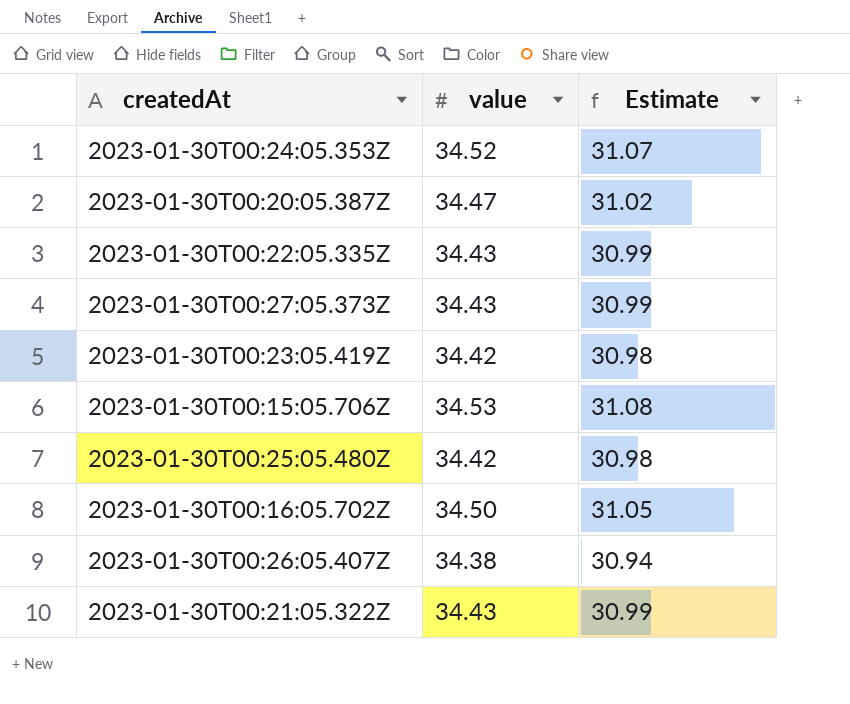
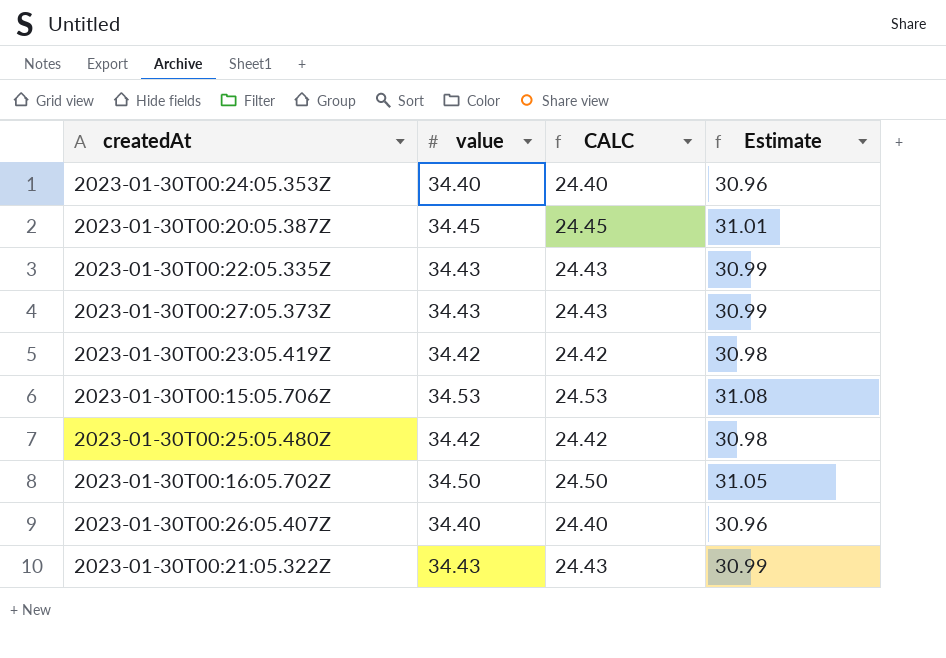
column CALC | formula: none -> [value] - 10
2023-01-30T00:24:05.353Z | value: 34.52 -> 34.40
2023-01-30T00:24:05.353Z | Estimate: 31.07 -> 30.96
2023-01-30T00:20:05.387Z | value: 34.47 -> 34.45
2023-01-30T00:20:05.387Z | Estimate: 31.02 -> 31.01
2023-01-30T00:26:05.407Z | value: 34.38 -> 34.40
2023-01-30T00:26:05.407Z | Estimate: 30.94 -> 30.96

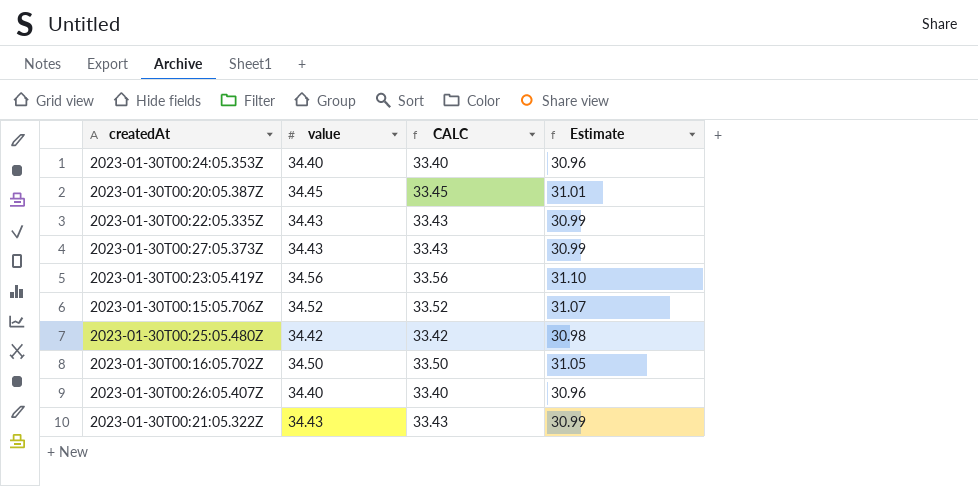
column CALC | formula: [value] - 10 -> [value] - 1
2023-01-30T00:23:05.419Z | value: 34.42 -> 34.56
2023-01-30T00:23:05.419Z | Estimate: 30.98 -> 31.10
2023-01-30T00:15:05.706Z | value: 34.53 -> 34.52
2023-01-30T00:15:05.706Z | Estimate: 31.08 -> 31.07

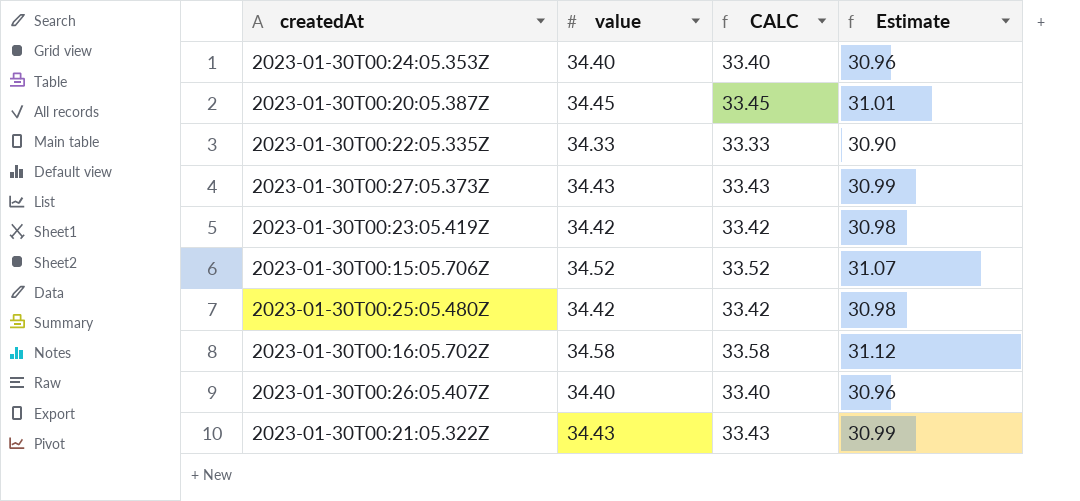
2023-01-30T00:22:05.335Z | value: 34.43 -> 34.33
2023-01-30T00:22:05.335Z | CALC: 33.43 -> 33.33
2023-01-30T00:22:05.335Z | Estimate: 30.99 -> 30.90
2023-01-30T00:23:05.419Z | value: 34.56 -> 34.42
2023-01-30T00:23:05.419Z | CALC: 33.56 -> 33.42
2023-01-30T00:23:05.419Z | Estimate: 31.10 -> 30.98
2023-01-30T00:16:05.702Z | value: 34.50 -> 34.58
2023-01-30T00:16:05.702Z | CALC: 33.50 -> 33.58
2023-01-30T00:16:05.702Z | Estimate: 31.05 -> 31.12

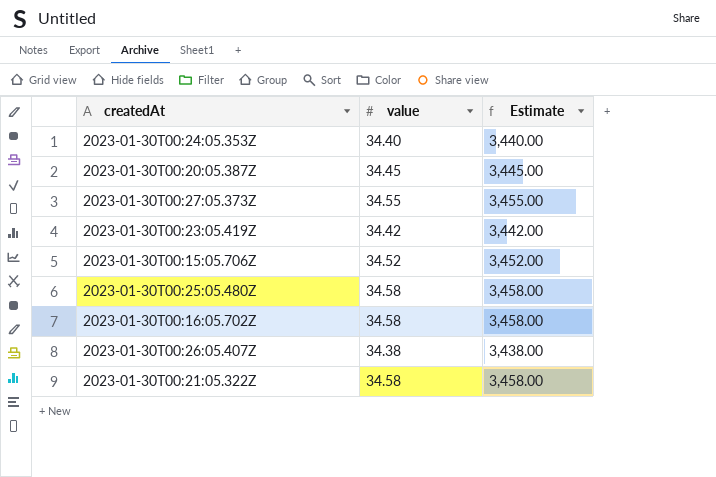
column CALC | formula: [value] - 1 -> none
column Estimate | formula: [value] * 0.9 -> [value] * 100
row 2023-01-30T00:22:05.335Z: 34.33 | 33.33 | 30.90 -> none
2023-01-30T00:27:05.373Z | value: 34.43 -> 34.55
2023-01-30T00:25:05.480Z | value: 34.42 -> 34.58
2023-01-30T00:26:05.407Z | value: 34.40 -> 34.38
2023-01-30T00:21:05.322Z | value: 34.43 -> 34.58

